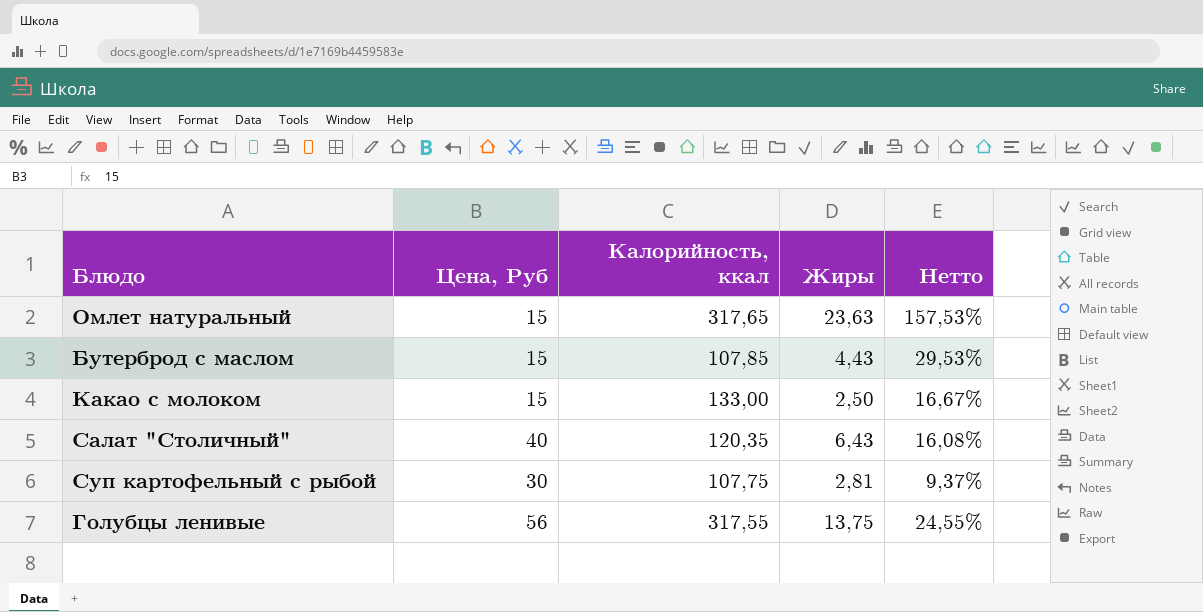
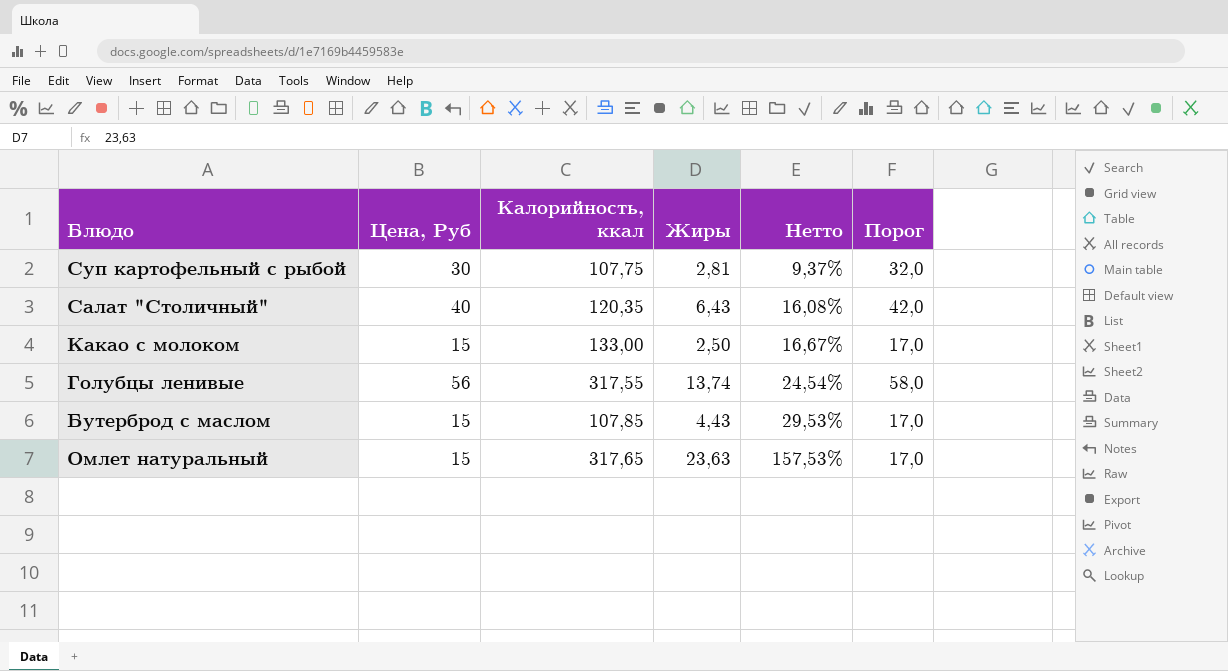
row order: none -> Нетто ascending
column Порог | formula: none -> [Цена, Руб] + 2
Голубцы ленивые | Жиры: 13,75 -> 13,74
Голубцы ленивые | Нетто: 24,55% -> 24,54%

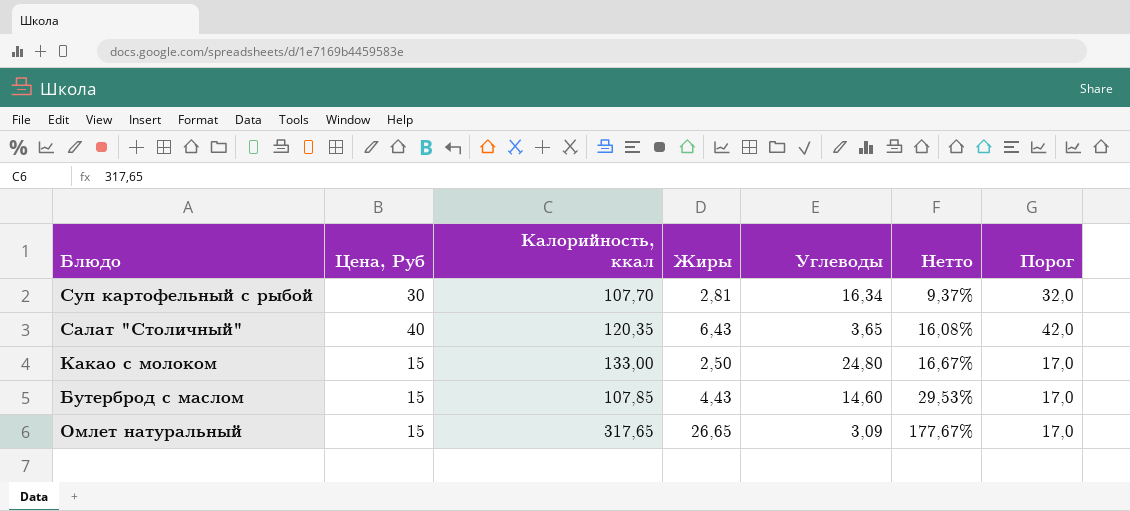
column Углеводы | position: none -> 5
row Голубцы ленивые: 56 | 317,55 | 13,74 | 24,54% | 58,0 -> none
Суп картофельный с рыбой | Калорийность, ккал: 107,75 -> 107,70
Омлет натуральный | Жиры: 23,63 -> 26,65
Омлет натуральный | Нетто: 157,53% -> 177,67%

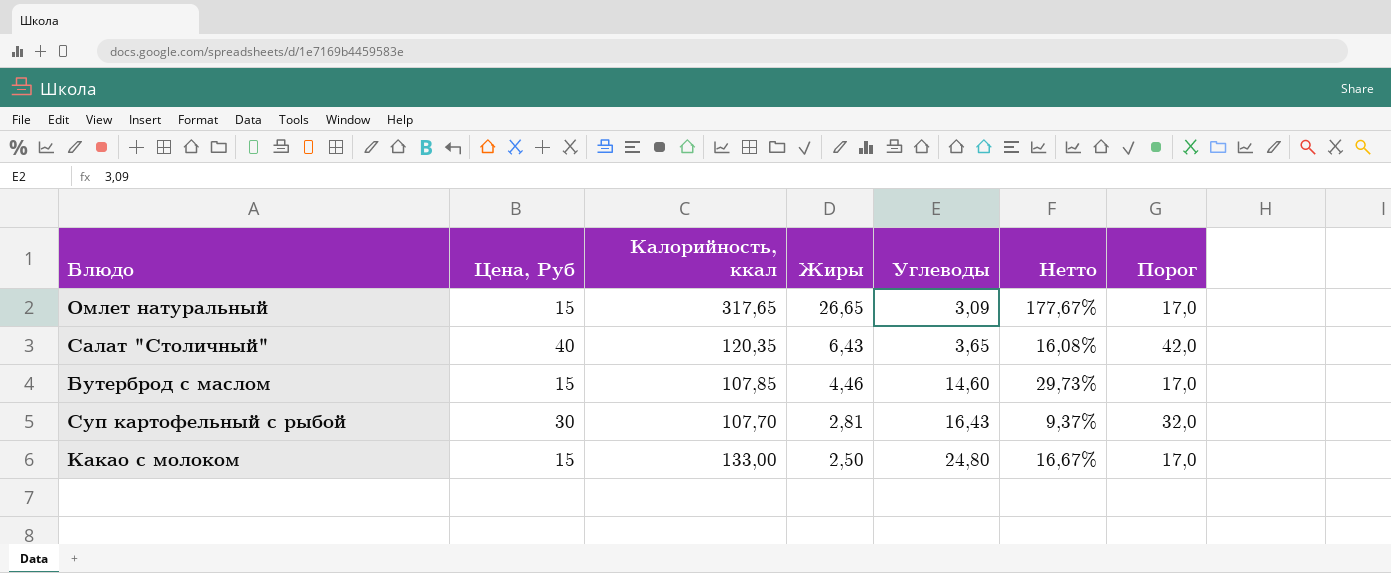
row order: Нетто ascending -> Жиры descending
Бутерброд с маслом | Жиры: 4,43 -> 4,46
Бутерброд с маслом | Нетто: 29,53% -> 29,73%
Суп картофельный с рыбой | Углеводы: 16,34 -> 16,43

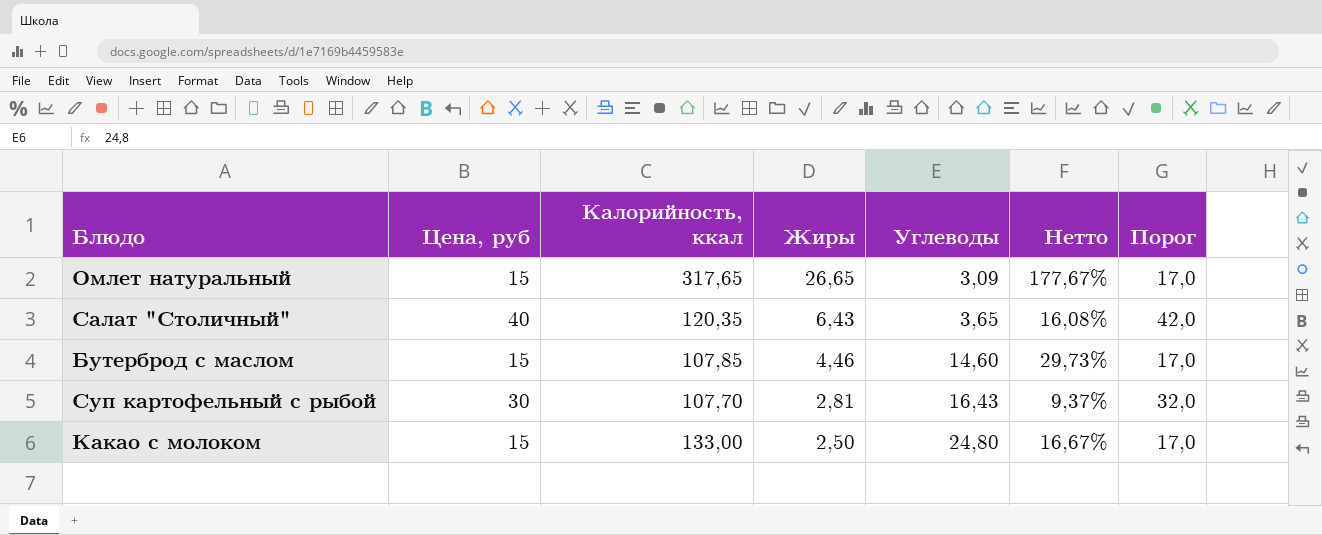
column name: Цена, Руб -> Цена, руб

